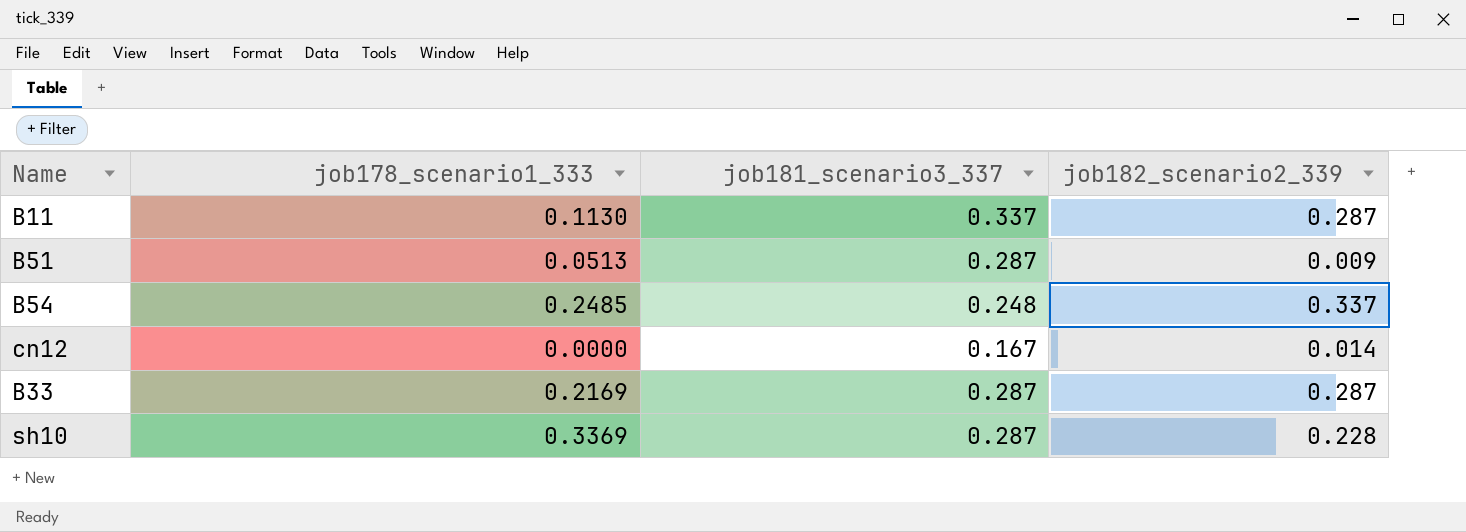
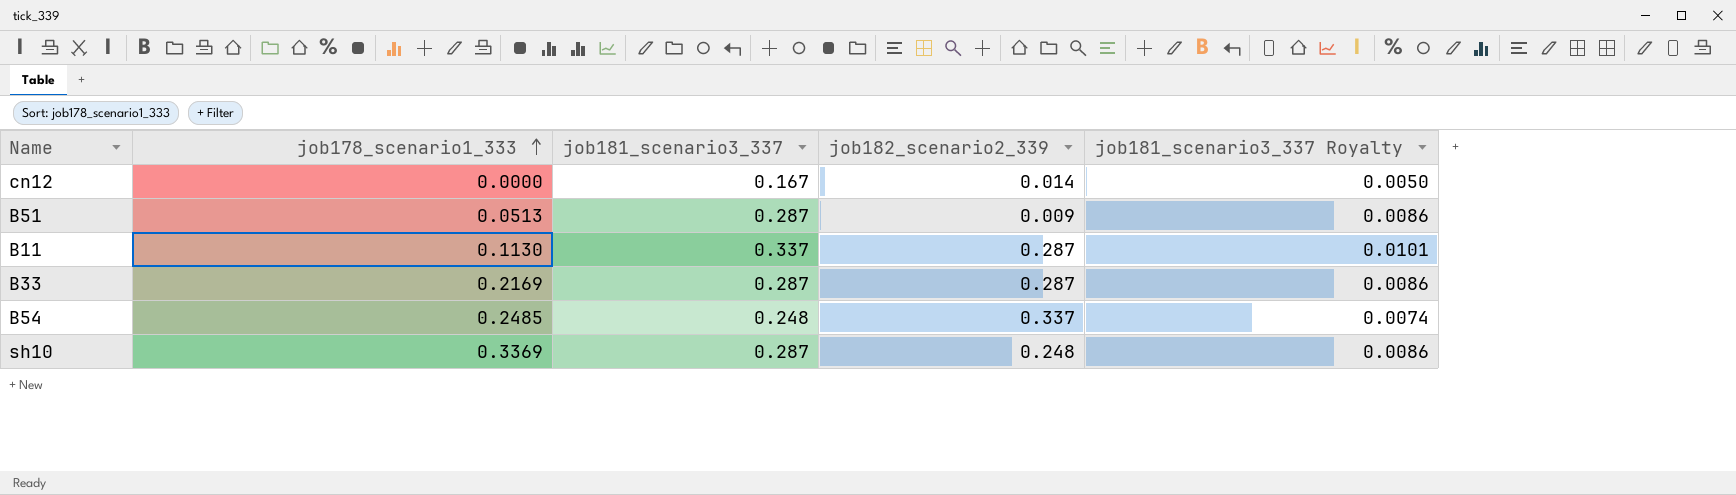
row order: none -> job178_scenario1_333 ascending
column job181_scenario3_337 Royalty | formula: none -> [job181_scenario3_337] * 0.03
sh10 | job182_scenario2_339: 0.228 -> 0.248

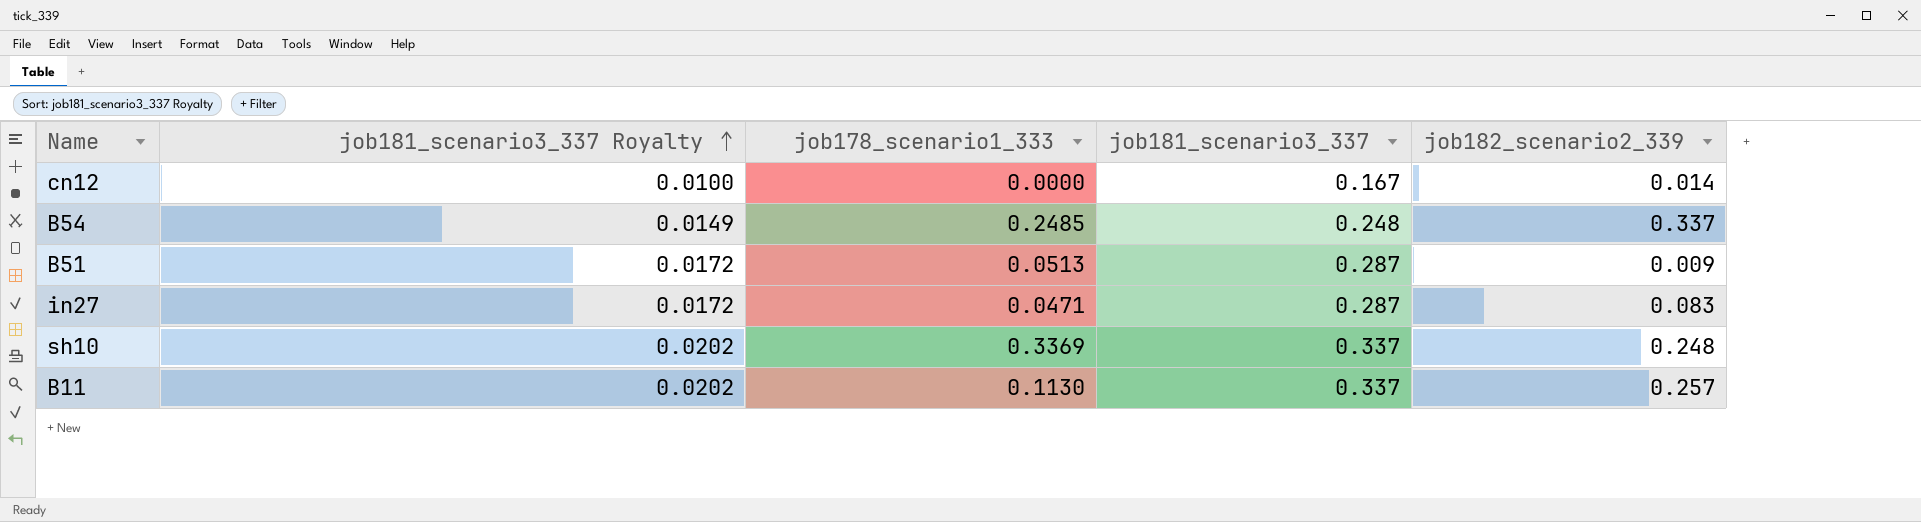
row order: job178_scenario1_333 ascending -> job181_scenario3_337 Royalty ascending
column job181_scenario3_337 Royalty | formula: [job181_scenario3_337] * 0.03 -> [job181_scenario3_337] * 0.06
column job181_scenario3_337 Royalty | position: 5 -> 2
row B33: 0.2169 | 0.287 | 0.287 | 0.0086 -> none
row in27: none -> 0.0172 | 0.0471 | 0.287 | 0.083
sh10 | job181_scenario3_337: 0.287 -> 0.337
B11 | job182_scenario2_339: 0.287 -> 0.257

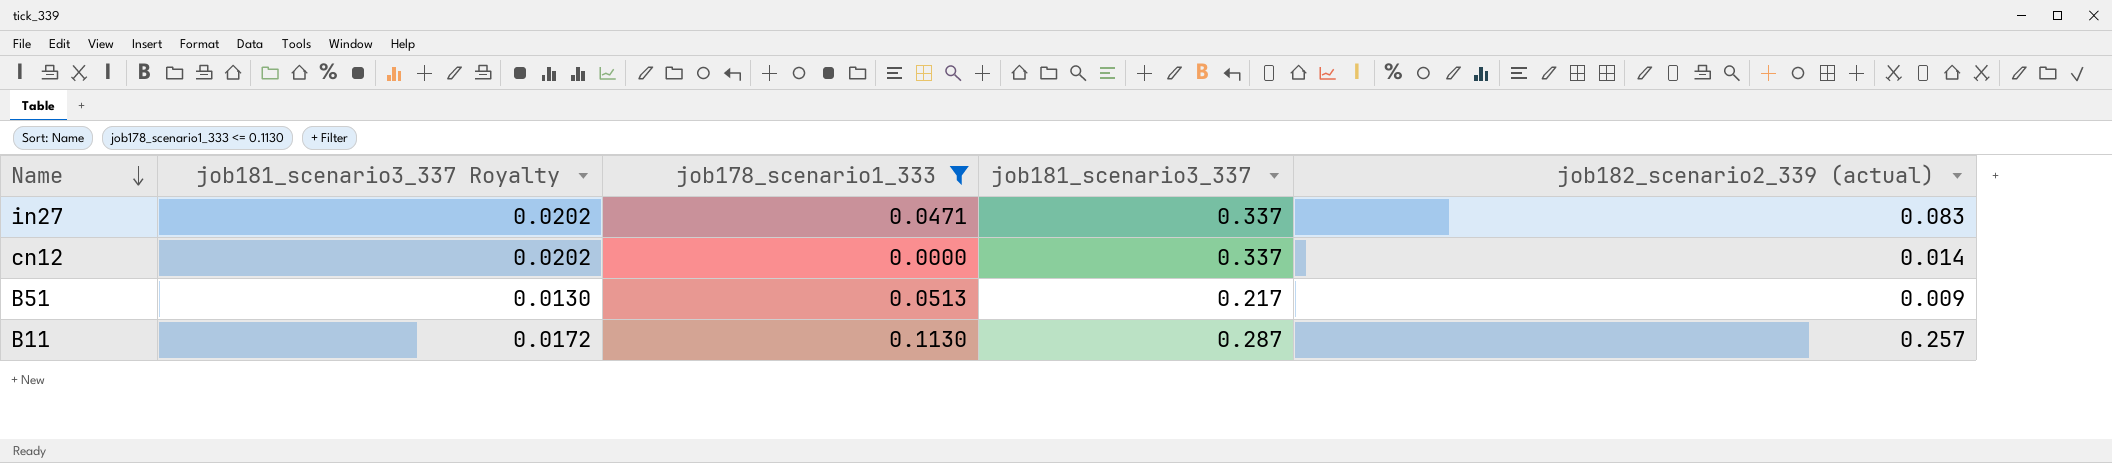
filter: none -> job178_scenario1_333 <= 0.1130
row order: job181_scenario3_337 Royalty ascending -> Name descending
column name: job182_scenario2_339 -> job182_scenario2_339 (actual)
in27 | job181_scenario3_337 Royalty: 0.0172 -> 0.0202
in27 | job181_scenario3_337: 0.287 -> 0.337
cn12 | job181_scenario3_337 Royalty: 0.0100 -> 0.0202
cn12 | job181_scenario3_337: 0.167 -> 0.337
B51 | job181_scenario3_337 Royalty: 0.0172 -> 0.0130
B51 | job181_scenario3_337: 0.287 -> 0.217
B11 | job181_scenario3_337 Royalty: 0.0202 -> 0.0172
B11 | job181_scenario3_337: 0.337 -> 0.287

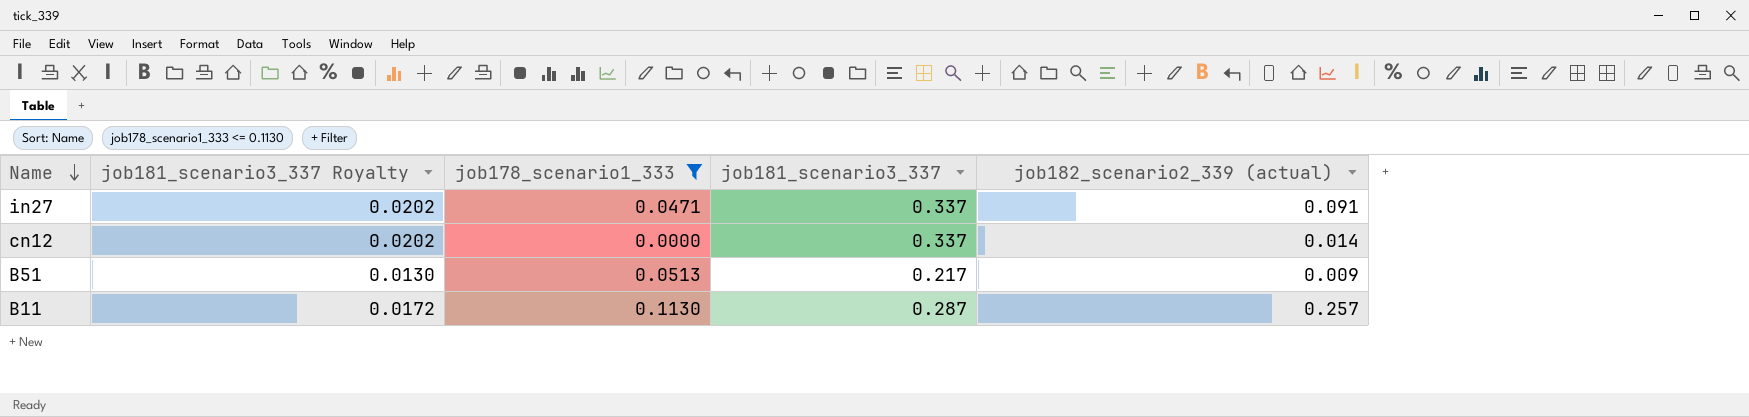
in27 | job182_scenario2_339 (actual): 0.083 -> 0.091

